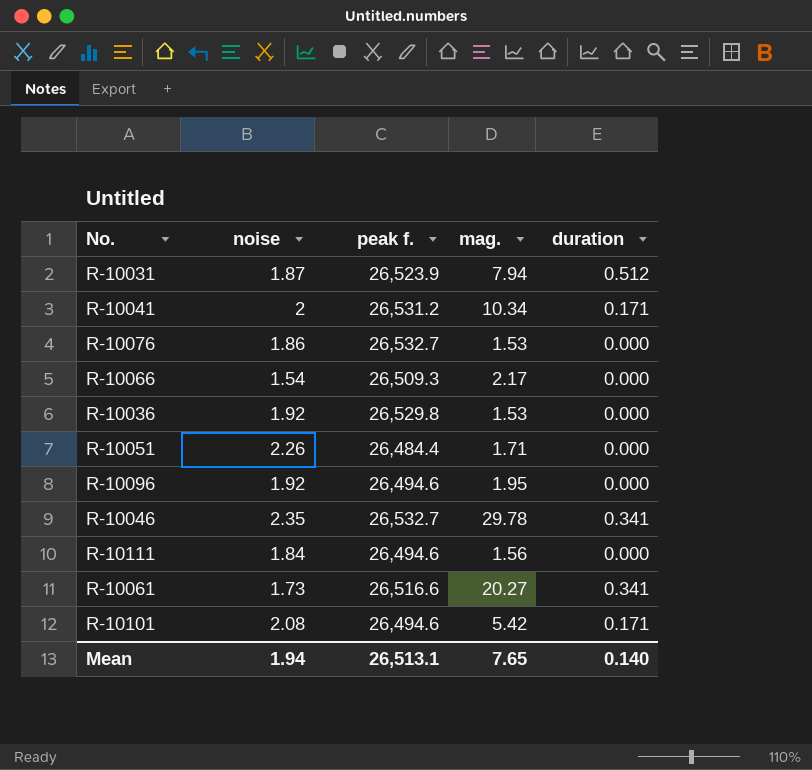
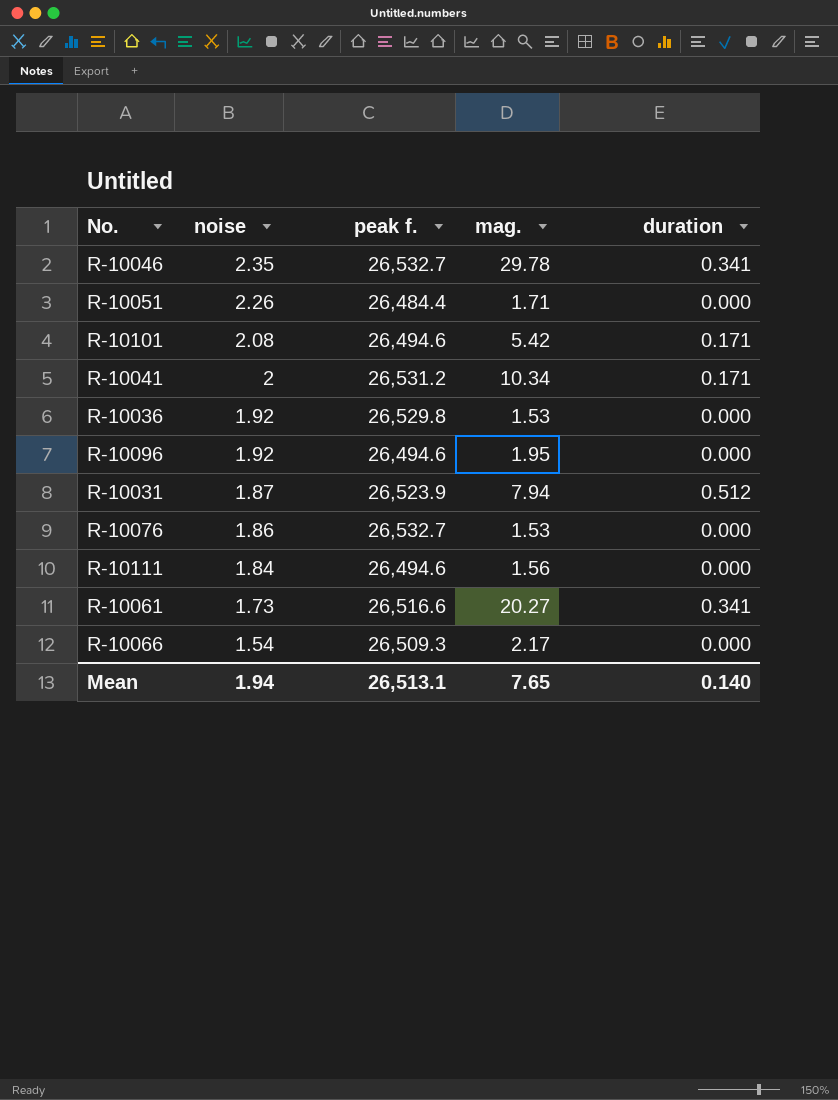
row order: none -> noise descending

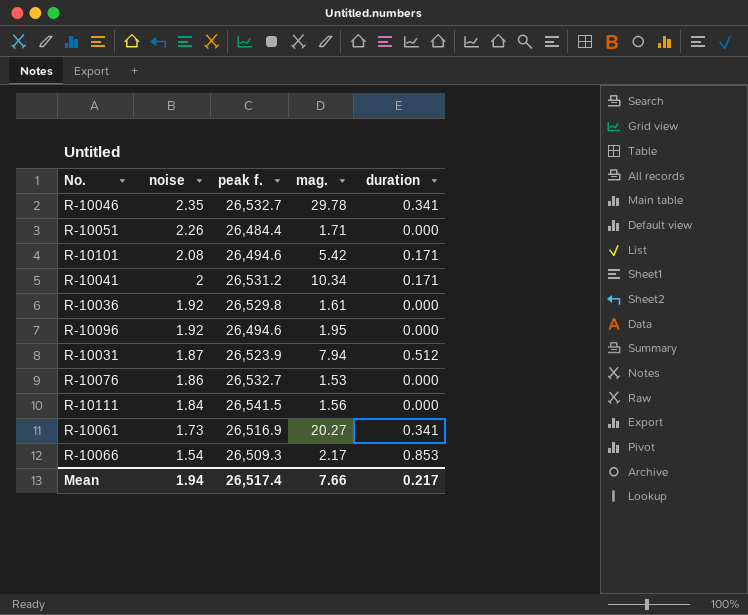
R-10036 | mag.: 1.53 -> 1.61
R-10111 | peak f.: 26,494.6 -> 26,541.5
R-10061 | peak f.: 26,516.6 -> 26,516.9
R-10066 | duration: 0.000 -> 0.853
Mean | peak f.: 26,513.1 -> 26,517.4
Mean | mag.: 7.65 -> 7.66
Mean | duration: 0.140 -> 0.217

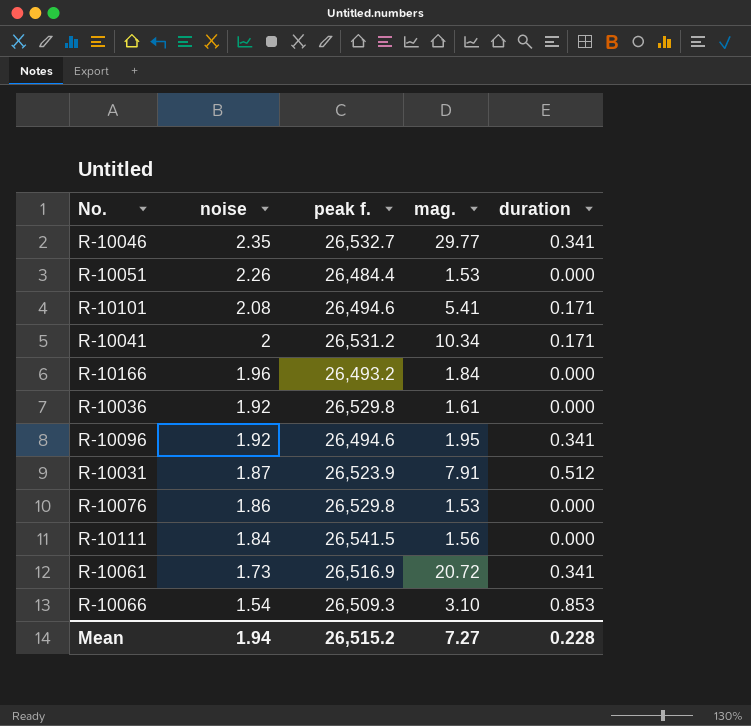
R-10046 | mag.: 29.78 -> 29.77
R-10051 | mag.: 1.71 -> 1.53
R-10101 | mag.: 5.42 -> 5.41
row R-10166: none -> 1.96 | 26,493.2 | 1.84 | 0.000
R-10096 | duration: 0.000 -> 0.341
R-10031 | mag.: 7.94 -> 7.91
R-10076 | peak f.: 26,532.7 -> 26,529.8
R-10061 | mag.: 20.27 -> 20.72
R-10066 | mag.: 2.17 -> 3.10
Mean | peak f.: 26,517.4 -> 26,515.2
Mean | mag.: 7.66 -> 7.27
Mean | duration: 0.217 -> 0.228

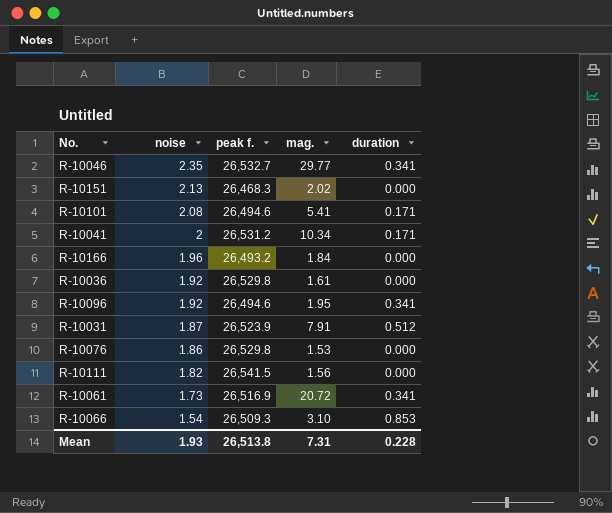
row R-10051: 2.26 | 26,484.4 | 1.53 | 0.000 -> none
row R-10151: none -> 2.13 | 26,468.3 | 2.02 | 0.000
R-10111 | noise: 1.84 -> 1.82
Mean | noise: 1.94 -> 1.93
Mean | peak f.: 26,515.2 -> 26,513.8
Mean | mag.: 7.27 -> 7.31

